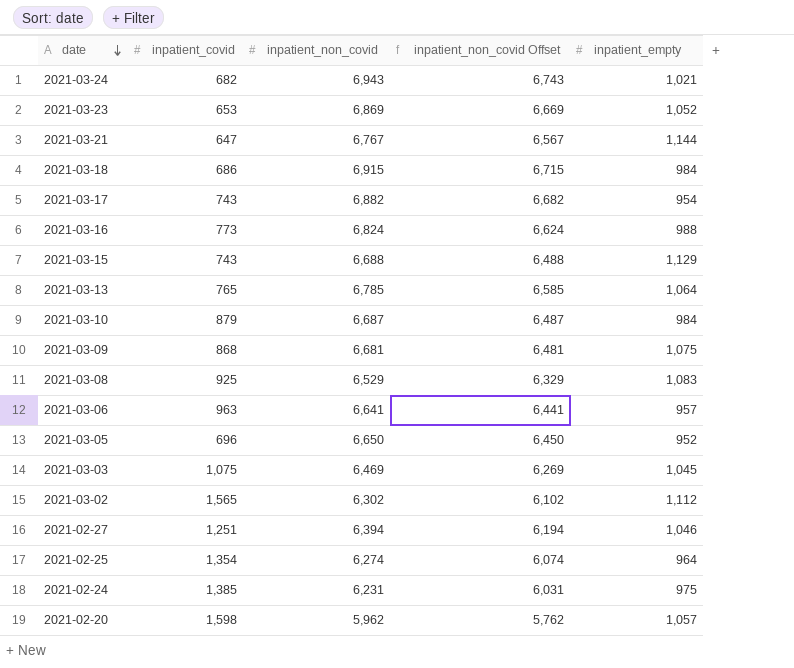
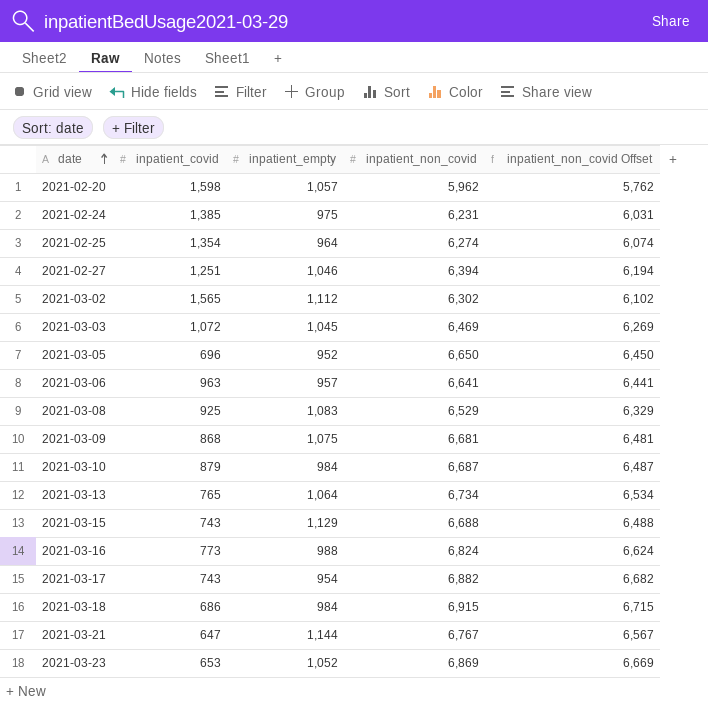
row order: date descending -> date ascending
column inpatient_empty | position: 5 -> 3
row 2021-03-24: 682 | 6,943 | 6,743 | 1,021 -> none
2021-03-03 | inpatient_covid: 1,075 -> 1,072
2021-03-13 | inpatient_non_covid: 6,785 -> 6,734
2021-03-13 | inpatient_non_covid Offset: 6,585 -> 6,534

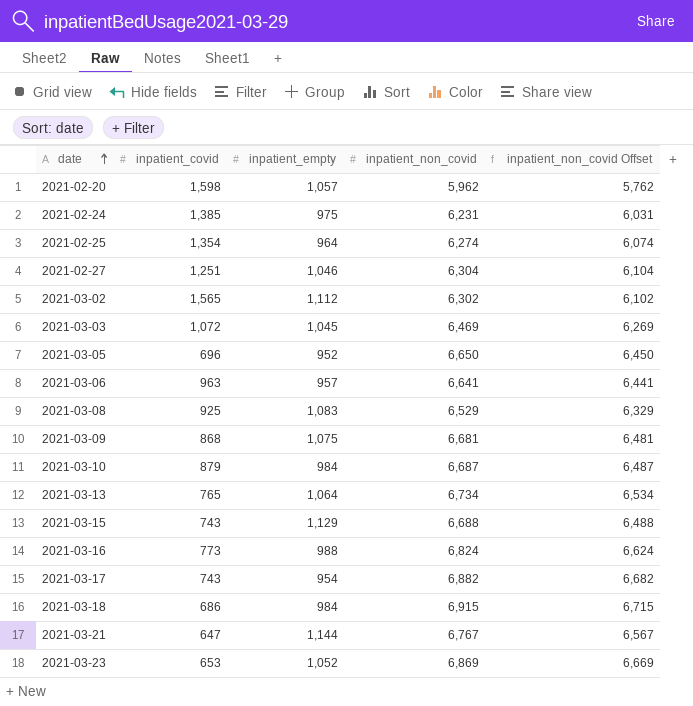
2021-02-27 | inpatient_non_covid: 6,394 -> 6,304
2021-02-27 | inpatient_non_covid Offset: 6,194 -> 6,104

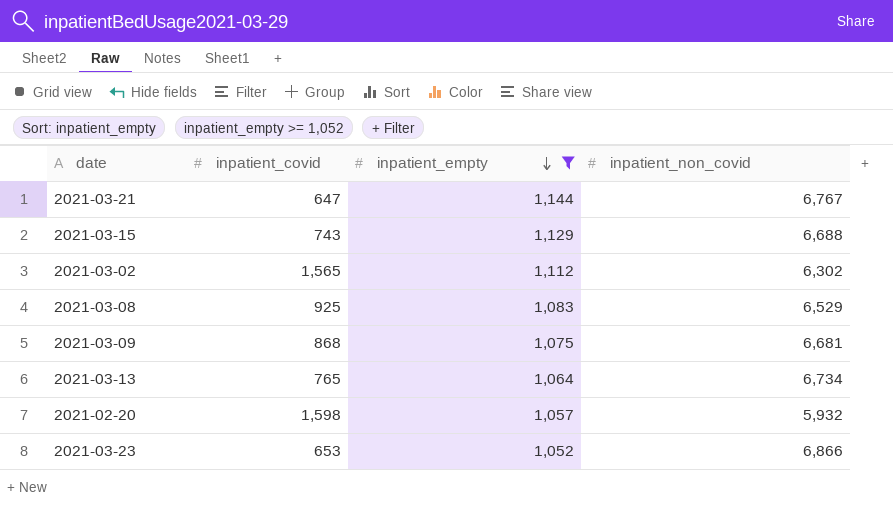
filter: none -> inpatient_empty >= 1,052
row order: date ascending -> inpatient_empty descending
column inpatient_non_covid Offset | formula: [inpatient_non_covid] - 200 -> none
2021-02-20 | inpatient_non_covid: 5,962 -> 5,932
2021-03-23 | inpatient_non_covid: 6,869 -> 6,866

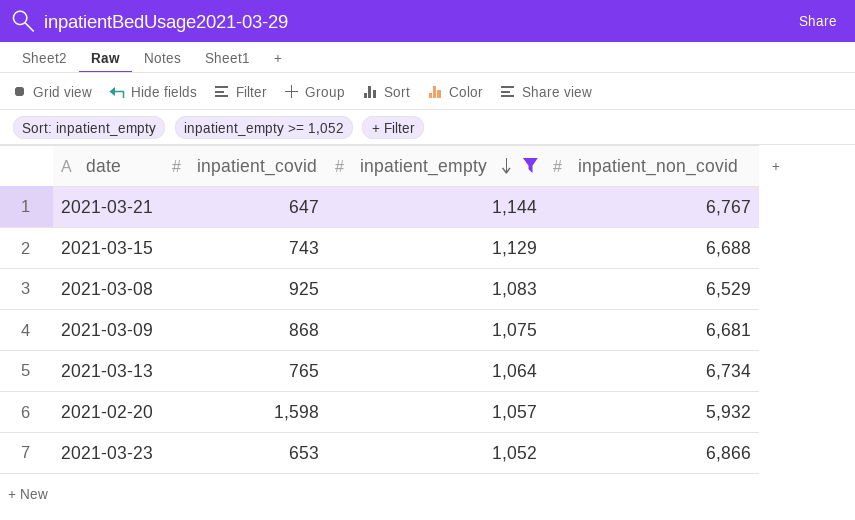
row 2021-03-02: 1,565 | 1,112 | 6,302 -> none

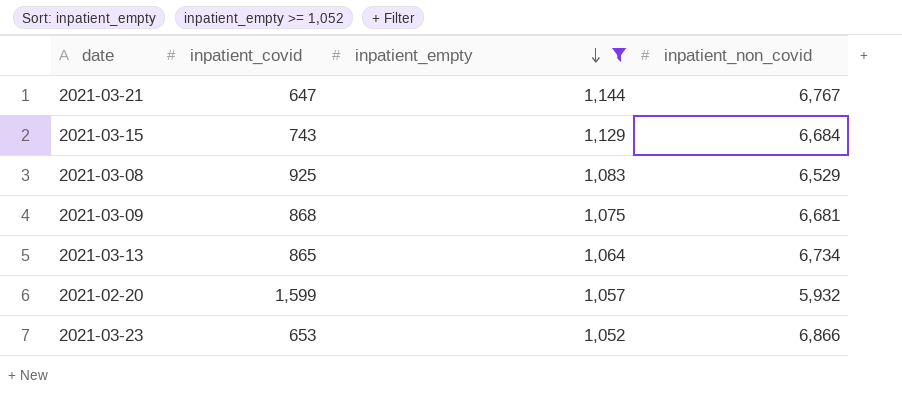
2021-03-15 | inpatient_non_covid: 6,688 -> 6,684
2021-03-13 | inpatient_covid: 765 -> 865
2021-02-20 | inpatient_covid: 1,598 -> 1,599

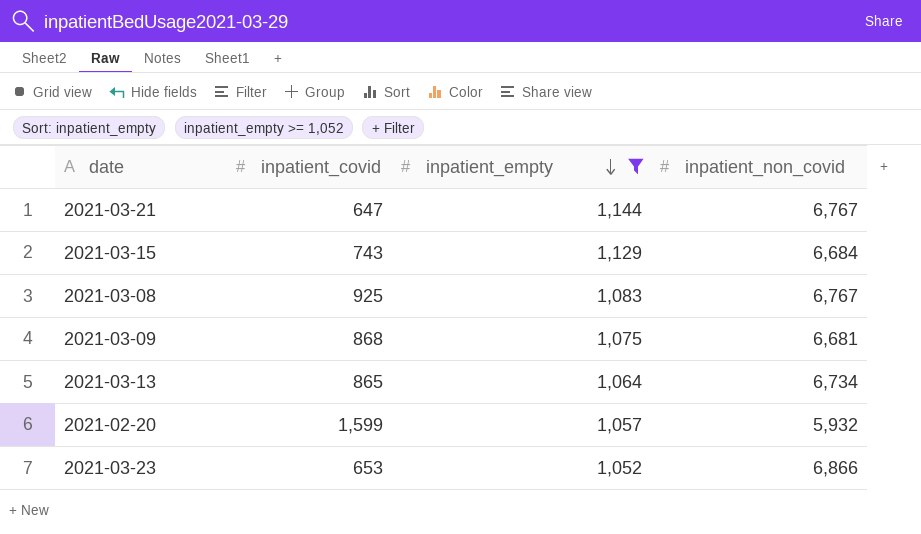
2021-03-08 | inpatient_non_covid: 6,529 -> 6,767

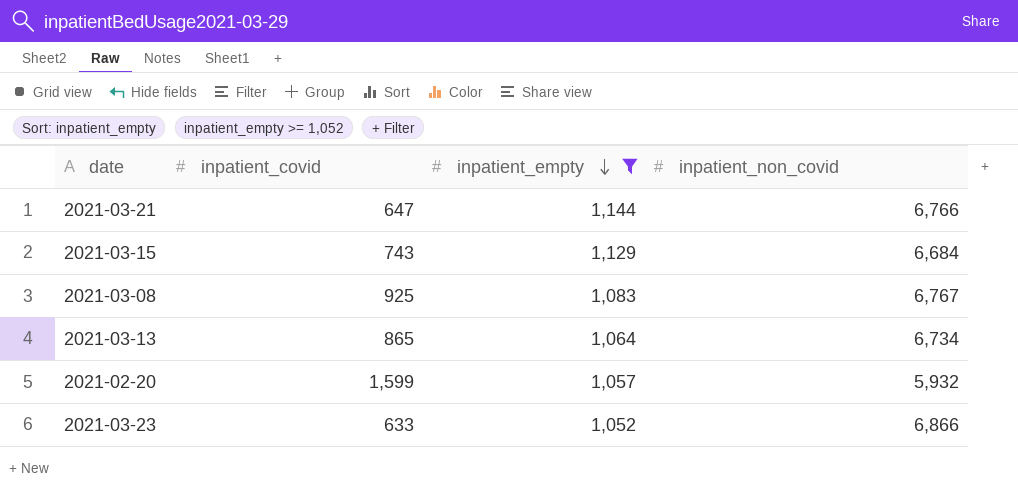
row 2021-03-09: 868 | 1,075 | 6,681 -> none
2021-03-21 | inpatient_non_covid: 6,767 -> 6,766
2021-03-23 | inpatient_covid: 653 -> 633

